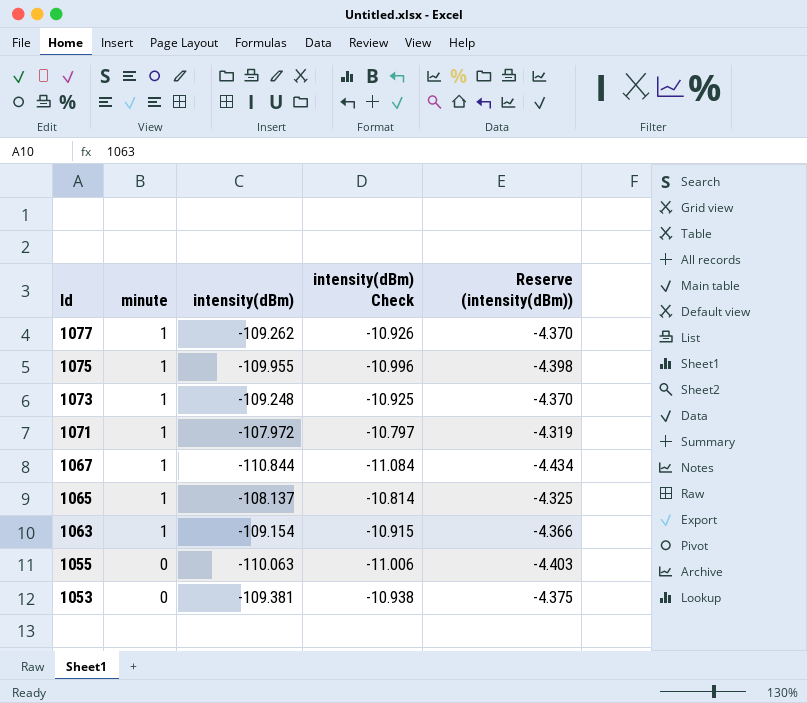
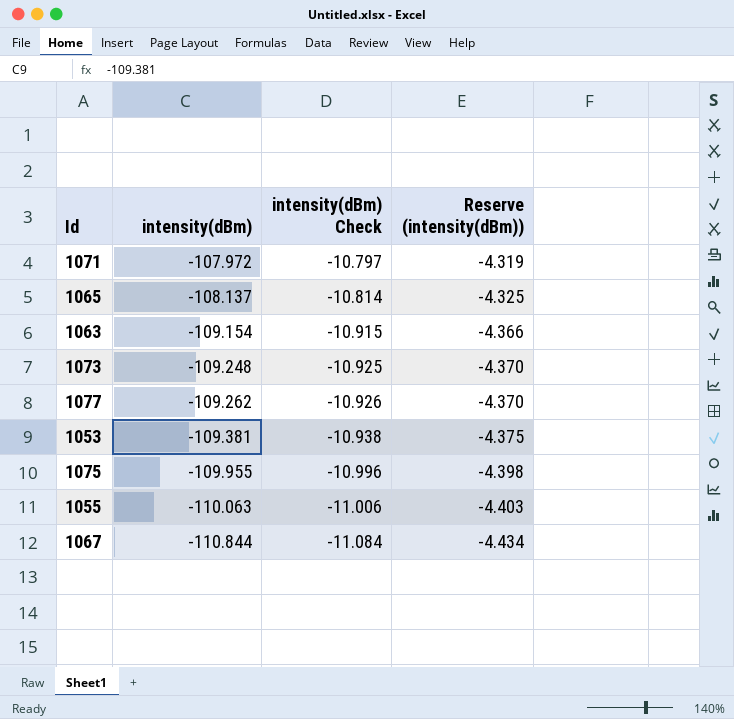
row order: Id descending -> intensity(dBm) descending
column minute | position: 2 -> none

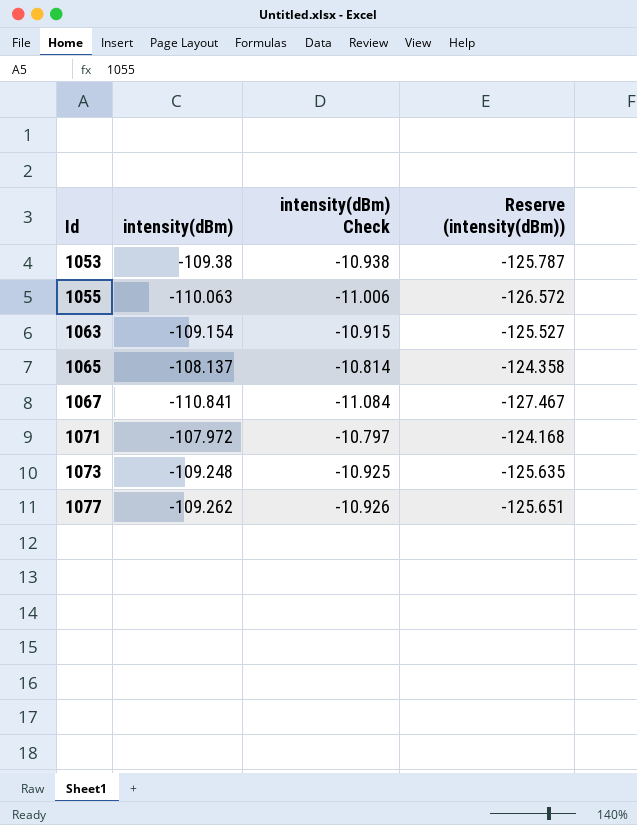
row order: intensity(dBm) descending -> Id ascending
column Reserve (intensity(dBm)) | formula: [intensity(dBm)] * 0.04 -> [intensity(dBm)] * 1.15
row 1075: -109.955 | -10.996 | -4.398 -> none
1053 | intensity(dBm): -109.381 -> -109.38
1067 | intensity(dBm): -110.844 -> -110.841

